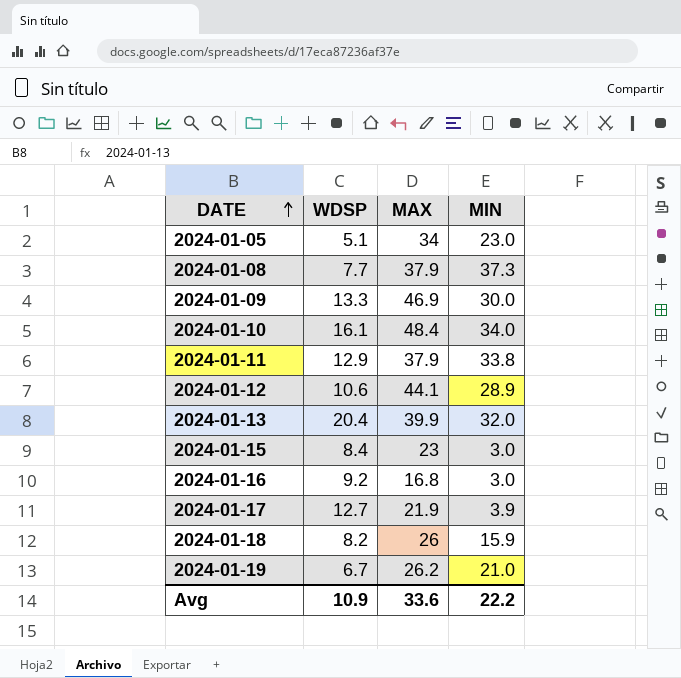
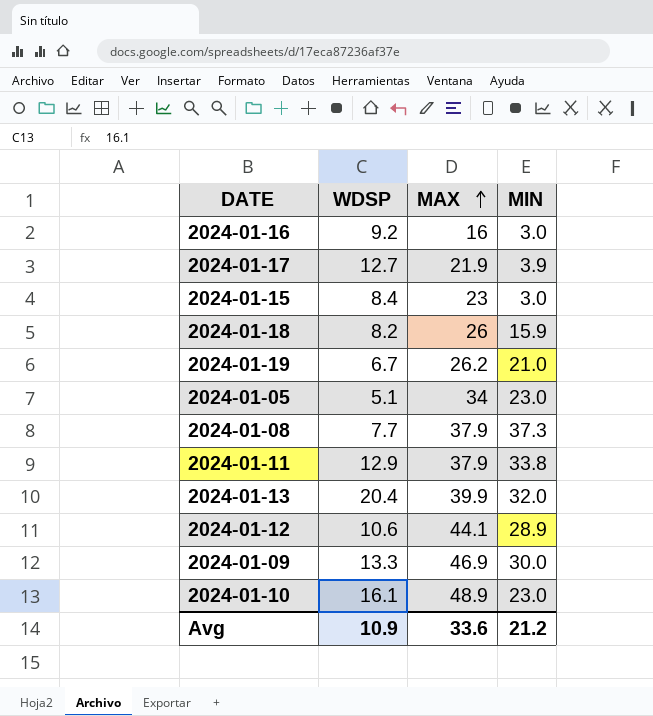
row order: DATE ascending -> MAX ascending
2024-01-16 | MAX: 16.8 -> 16
2024-01-10 | MAX: 48.4 -> 48.9
2024-01-10 | MIN: 34.0 -> 23.0
Avg | MIN: 22.2 -> 21.2

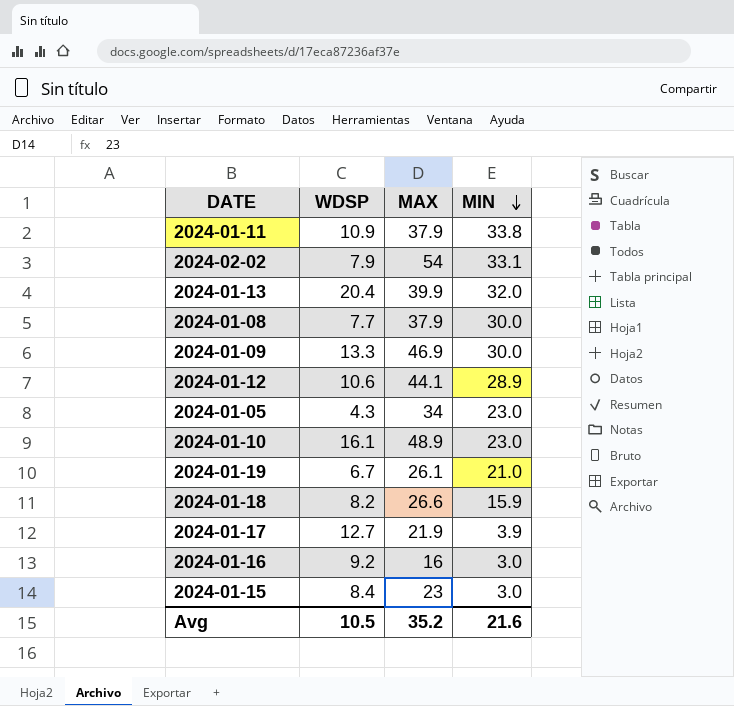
row order: MAX ascending -> MIN descending
2024-01-11 | WDSP: 12.9 -> 10.9
row 2024-02-02: none -> 7.9 | 54 | 33.1
2024-01-08 | MIN: 37.3 -> 30.0
2024-01-05 | WDSP: 5.1 -> 4.3
2024-01-19 | MAX: 26.2 -> 26.1
2024-01-18 | MAX: 26 -> 26.6
Avg | WDSP: 10.9 -> 10.5
Avg | MAX: 33.6 -> 35.2
Avg | MIN: 21.2 -> 21.6

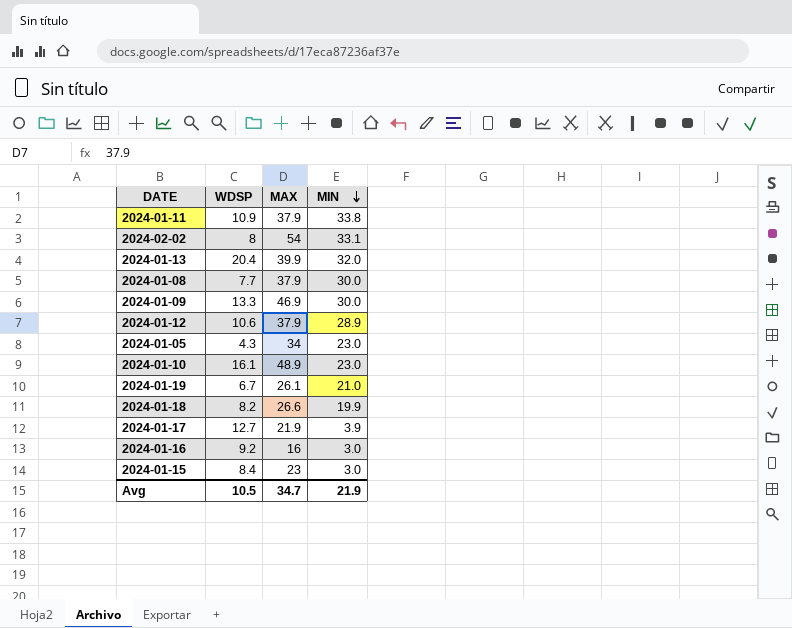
2024-02-02 | WDSP: 7.9 -> 8
2024-01-12 | MAX: 44.1 -> 37.9
2024-01-18 | MIN: 15.9 -> 19.9
Avg | MAX: 35.2 -> 34.7
Avg | MIN: 21.6 -> 21.9

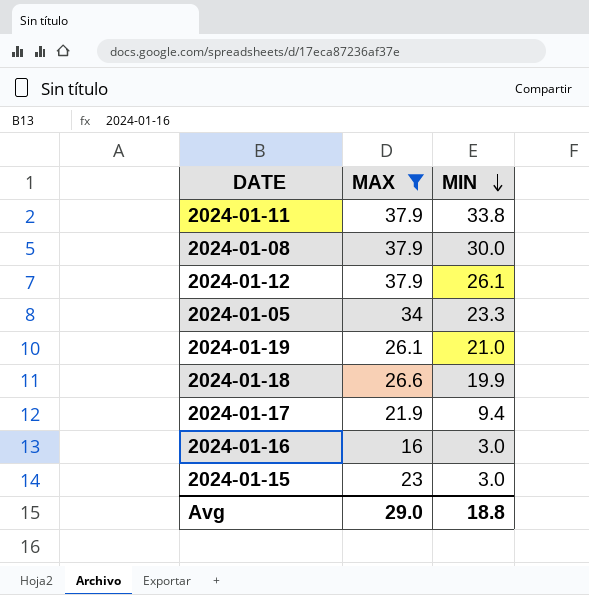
filter: none -> MAX <= 37.9
column WDSP | position: 2 -> none
2024-01-12 | MIN: 28.9 -> 26.1
2024-01-05 | MIN: 23.0 -> 23.3
2024-01-17 | MIN: 3.9 -> 9.4
Avg | MAX: 34.7 -> 29.0
Avg | MIN: 21.9 -> 18.8

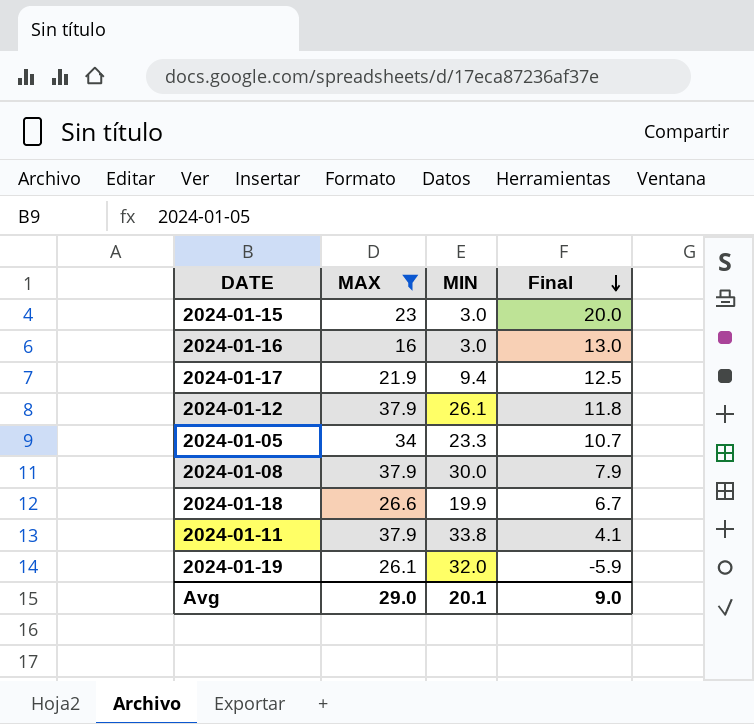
row order: MIN descending -> Final descending
column Final | formula: none -> [MAX] - [MIN]
2024-01-19 | MIN: 21.0 -> 32.0
Avg | MIN: 18.8 -> 20.1

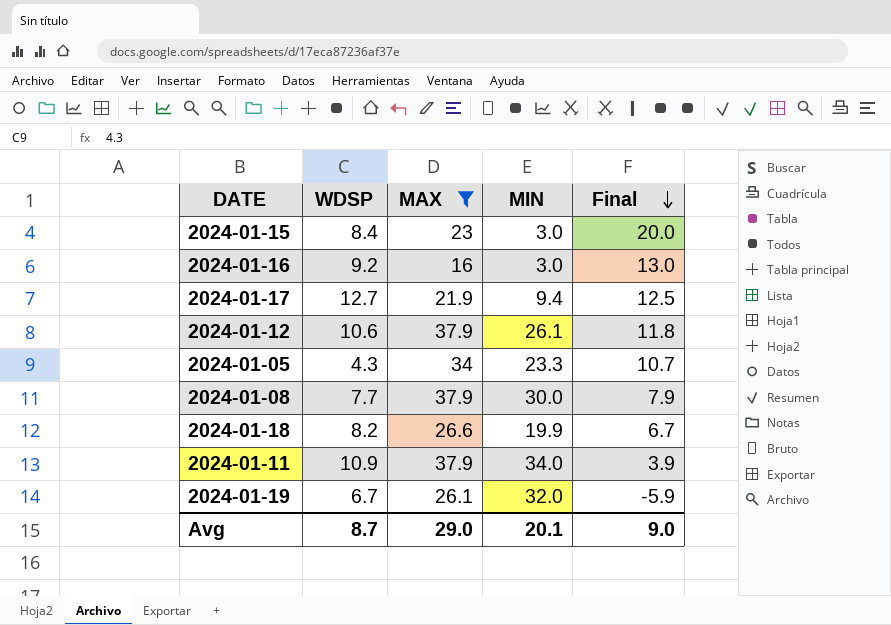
column WDSP | position: none -> 2
2024-01-11 | MIN: 33.8 -> 34.0
2024-01-11 | Final: 4.1 -> 3.9

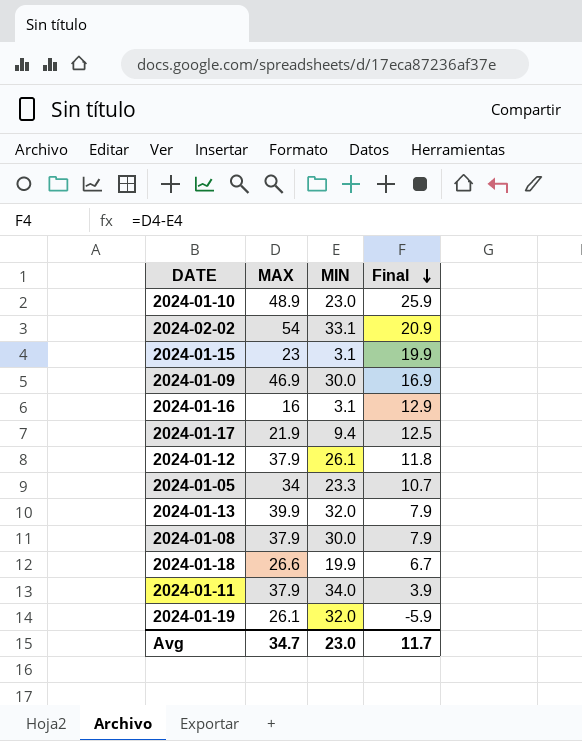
filter: MAX <= 37.9 -> none
column WDSP | position: 2 -> none
2024-01-15 | MIN: 3.0 -> 3.1
2024-01-15 | Final: 20.0 -> 19.9
2024-01-16 | MIN: 3.0 -> 3.1
2024-01-16 | Final: 13.0 -> 12.9
Avg | MAX: 29.0 -> 34.7
Avg | MIN: 20.1 -> 23.0
Avg | Final: 9.0 -> 11.7

